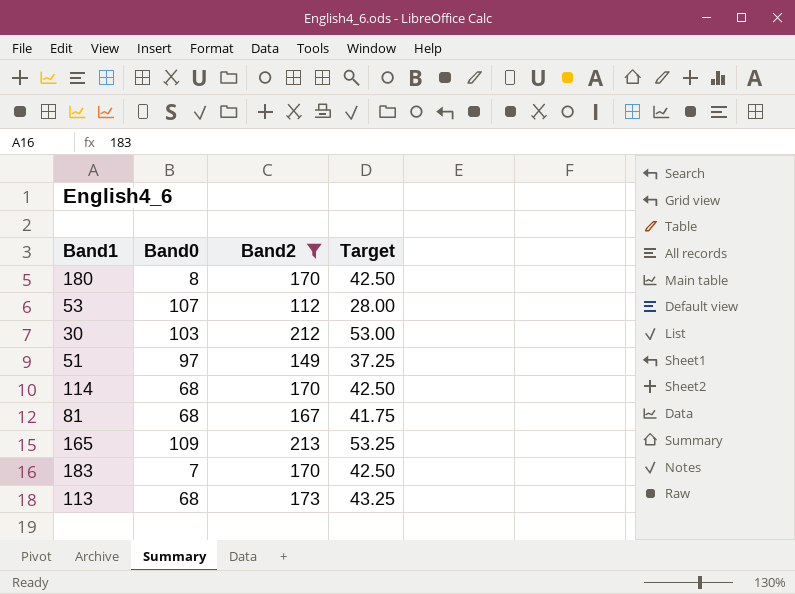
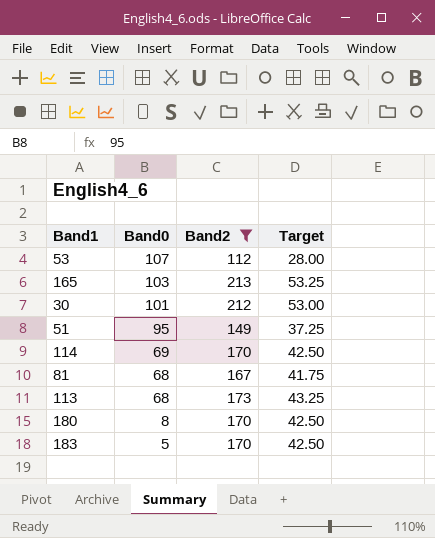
row order: none -> Band0 descending
165 | Band0: 109 -> 103
30 | Band0: 103 -> 101
51 | Band0: 97 -> 95
114 | Band0: 68 -> 69
183 | Band0: 7 -> 5

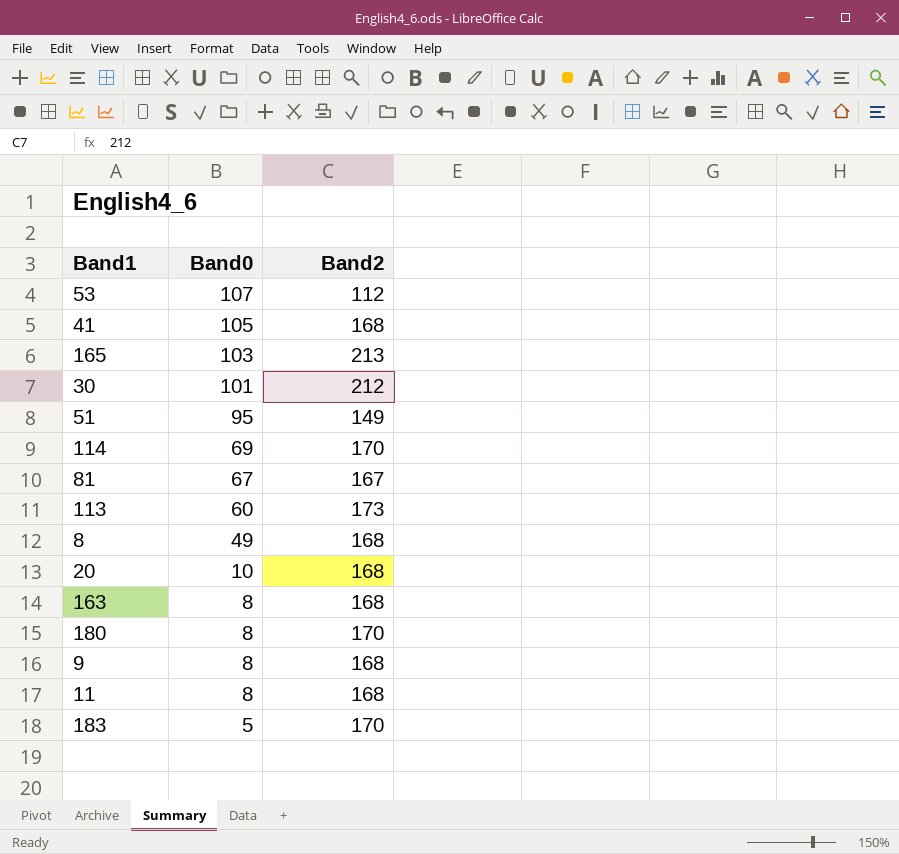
filter: Band2 != 168 -> none
column Target | formula: [Band2] * 0.25 -> none
81 | Band0: 68 -> 67
113 | Band0: 68 -> 60

